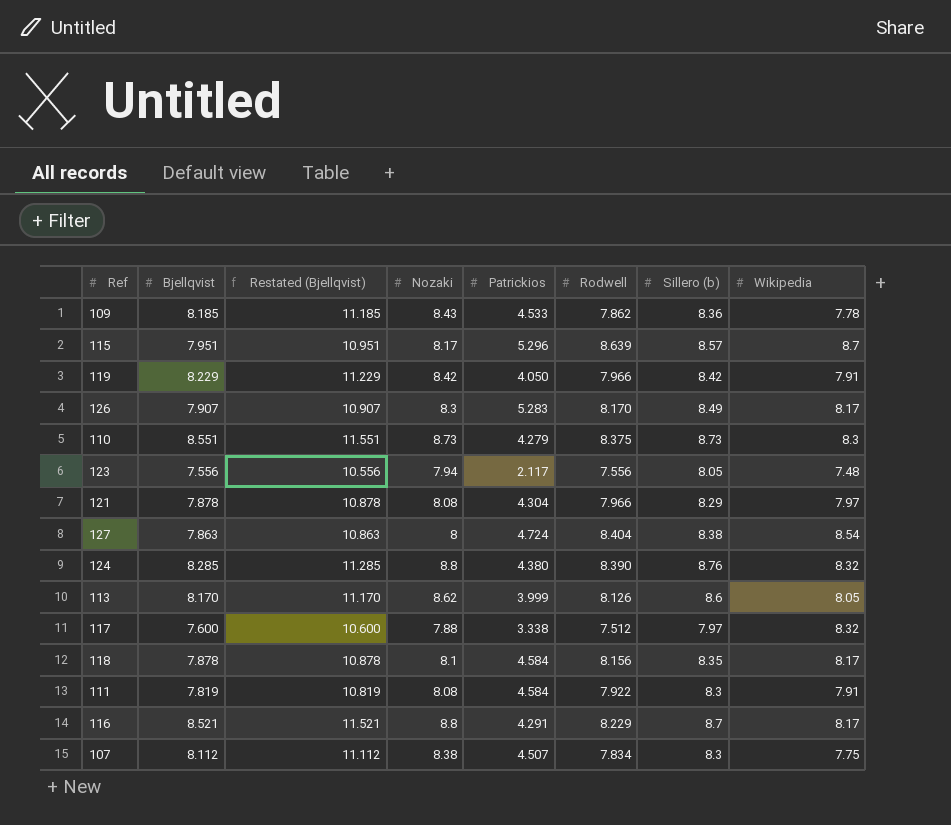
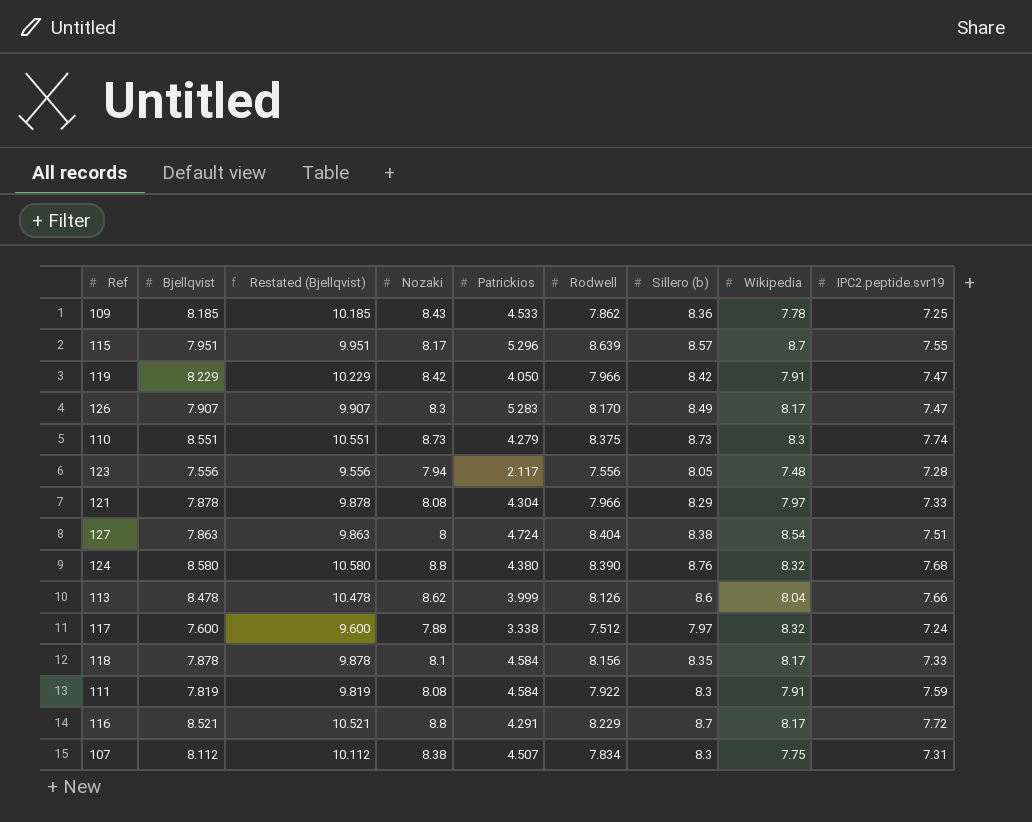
column Restated (Bjellqvist) | formula: [Bjellqvist] + 3 -> [Bjellqvist] + 2
column IPC2.peptide.svr19 | position: none -> 9
124 | Bjellqvist: 8.285 -> 8.580
113 | Bjellqvist: 8.170 -> 8.478
113 | Wikipedia: 8.05 -> 8.04

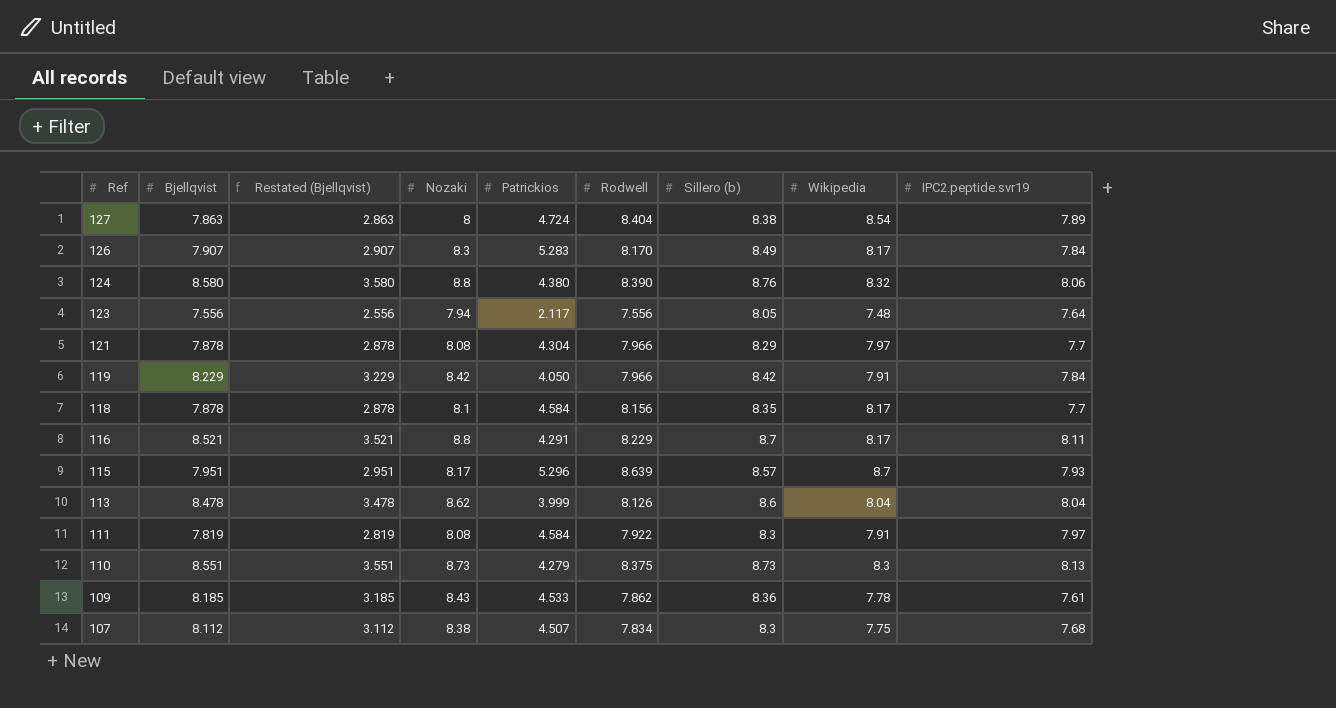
row order: none -> Ref descending
column Restated (Bjellqvist) | formula: [Bjellqvist] + 2 -> [Bjellqvist] - 5
row 117: 7.600 | 9.600 | 7.88 | 3.338 | 7.512 | 7.97 | 8.32 | 7.24 -> none
127 | IPC2.peptide.svr19: 7.51 -> 7.89
126 | IPC2.peptide.svr19: 7.47 -> 7.84
124 | IPC2.peptide.svr19: 7.68 -> 8.06
123 | IPC2.peptide.svr19: 7.28 -> 7.64
121 | IPC2.peptide.svr19: 7.33 -> 7.7
119 | IPC2.peptide.svr19: 7.47 -> 7.84
118 | IPC2.peptide.svr19: 7.33 -> 7.7
116 | IPC2.peptide.svr19: 7.72 -> 8.11
115 | IPC2.peptide.svr19: 7.55 -> 7.93
113 | IPC2.peptide.svr19: 7.66 -> 8.04
111 | IPC2.peptide.svr19: 7.59 -> 7.97
110 | IPC2.peptide.svr19: 7.74 -> 8.13
109 | IPC2.peptide.svr19: 7.25 -> 7.61
107 | IPC2.peptide.svr19: 7.31 -> 7.68

